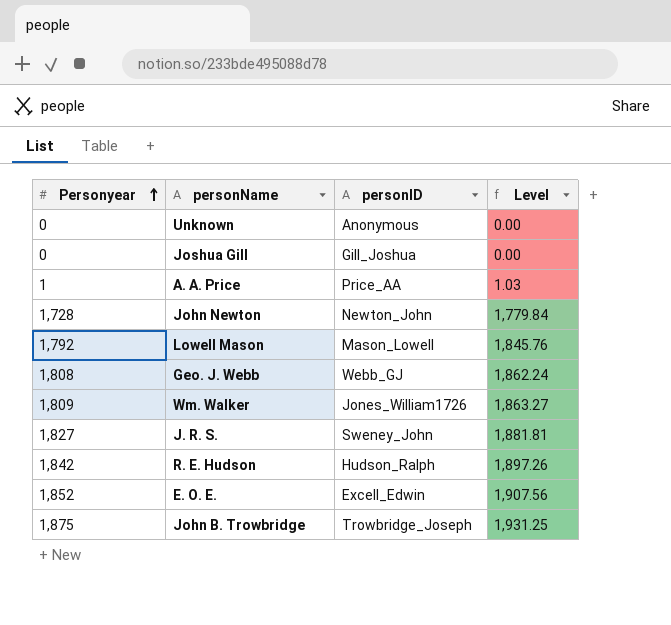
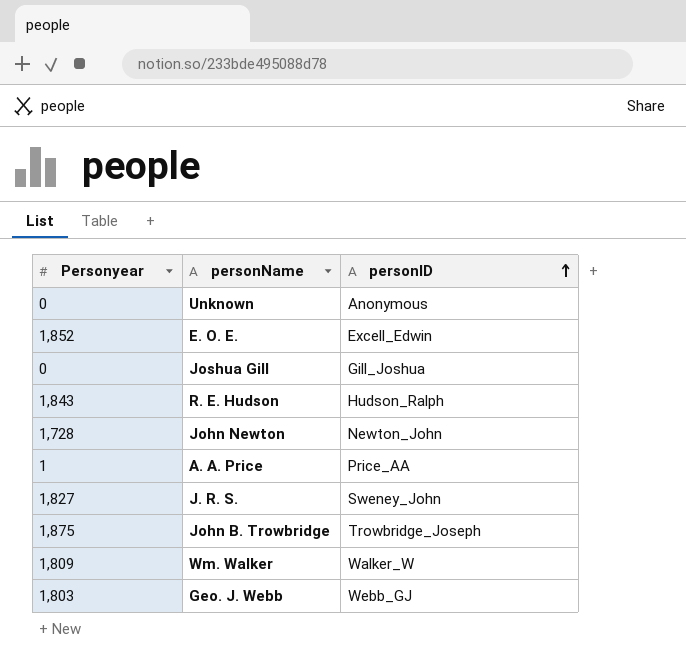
row order: Personyear ascending -> personID ascending
column Level | formula: [Personyear] * 1.03 -> none
row Lowell Mason: 1,792 | Mason_Lowell | 1,845.76 -> none
R. E. Hudson | Personyear: 1,842 -> 1,843
Wm. Walker | personID: Jones_William1726 -> Walker_W
Geo. J. Webb | Personyear: 1,808 -> 1,803

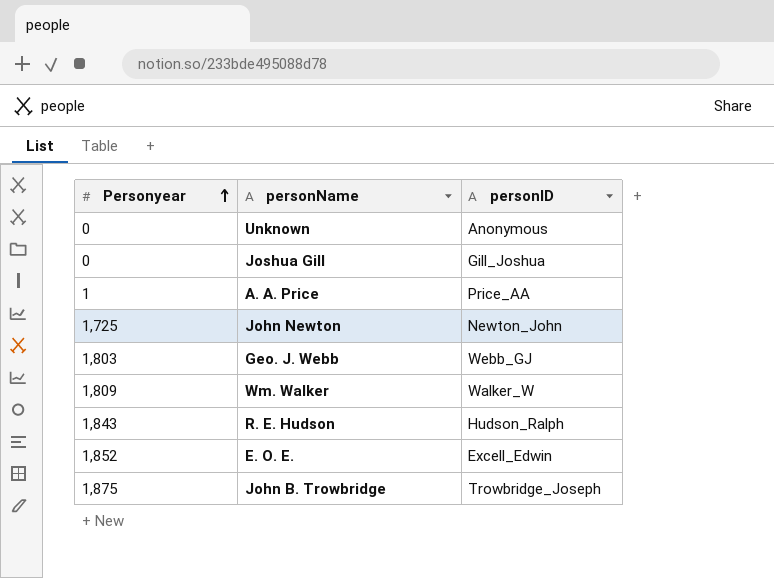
row order: personID ascending -> Personyear ascending
row J. R. S.: 1,827 | Sweney_John -> none
John Newton | Personyear: 1,728 -> 1,725

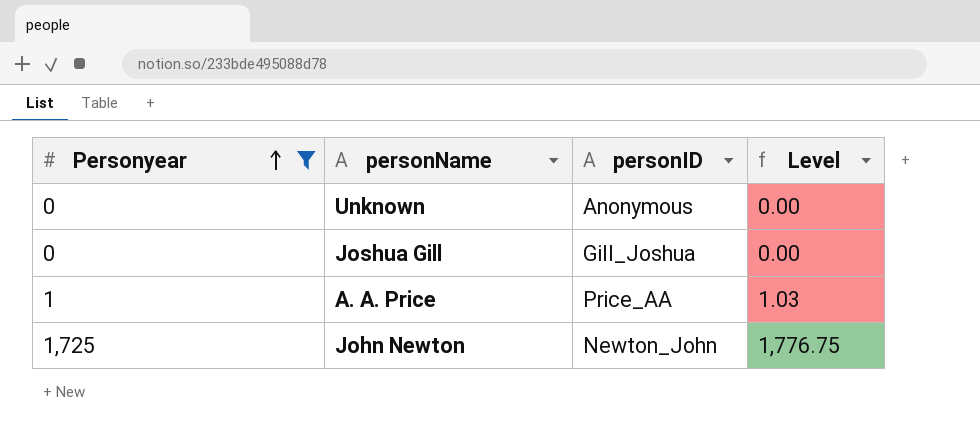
filter: none -> Personyear <= 1,725
column Level | formula: none -> [Personyear] * 1.03

